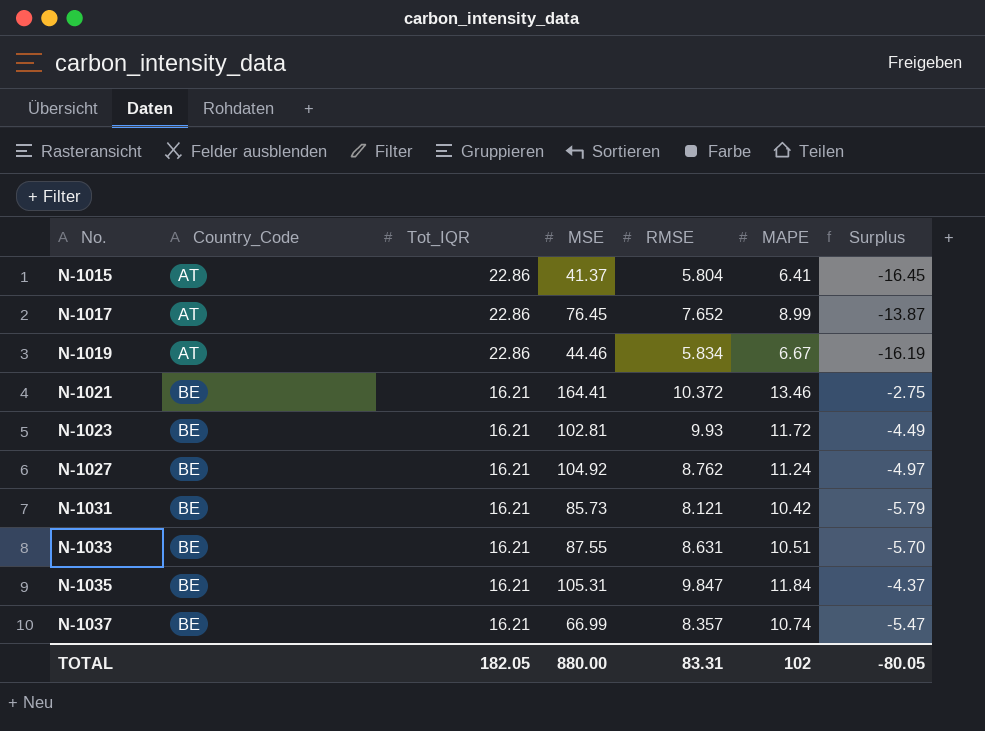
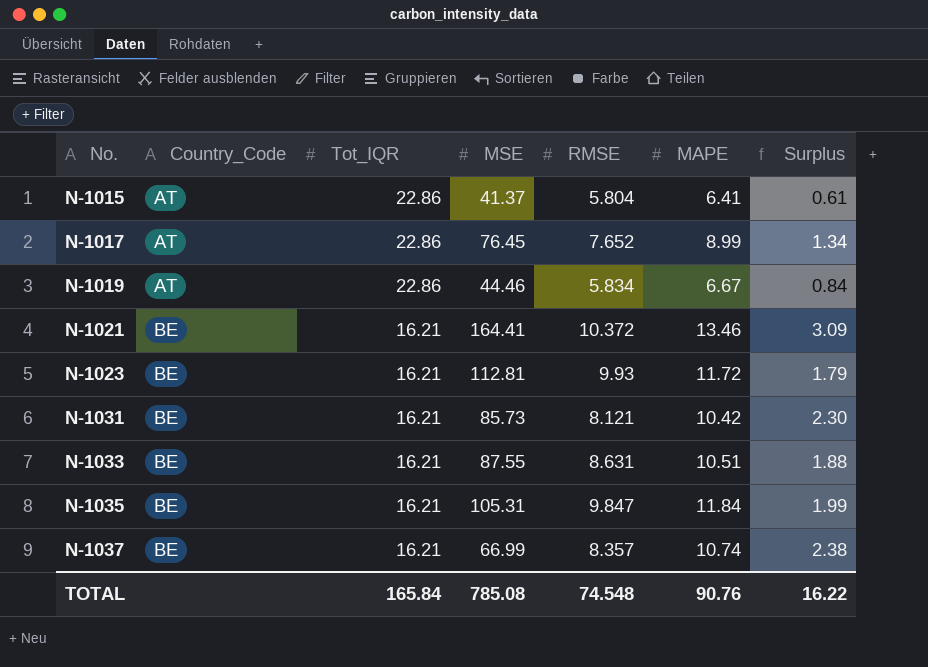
column Surplus | formula: [MAPE] - [Tot_IQR] -> [MAPE] - [RMSE]
row N-1027: BE | 16.21 | 104.92 | 8.762 | 11.24 | -4.97 -> none
N-1023 | MSE: 102.81 -> 112.81
TOTAL | Tot_IQR: 182.05 -> 165.84
TOTAL | MSE: 880.00 -> 785.08
TOTAL | RMSE: 83.31 -> 74.548
TOTAL | MAPE: 102 -> 90.76
TOTAL | Surplus: -80.05 -> 16.22

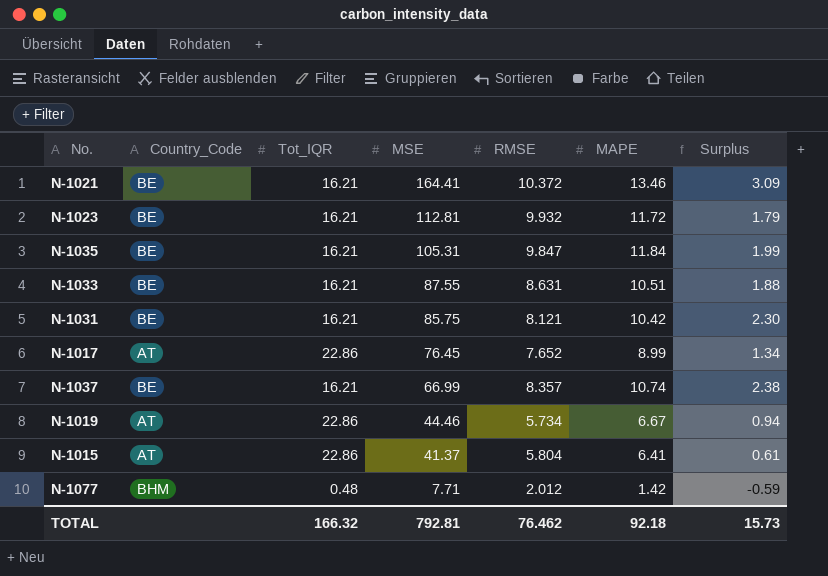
row order: No. ascending -> MSE descending
N-1023 | RMSE: 9.93 -> 9.932
N-1031 | MSE: 85.73 -> 85.75
N-1019 | RMSE: 5.834 -> 5.734
N-1019 | Surplus: 0.84 -> 0.94
row N-1077: none -> BHM | 0.48 | 7.71 | 2.012 | 1.42 | -0.59
TOTAL | Tot_IQR: 165.84 -> 166.32
TOTAL | MSE: 785.08 -> 792.81
TOTAL | RMSE: 74.548 -> 76.462
TOTAL | MAPE: 90.76 -> 92.18
TOTAL | Surplus: 16.22 -> 15.73

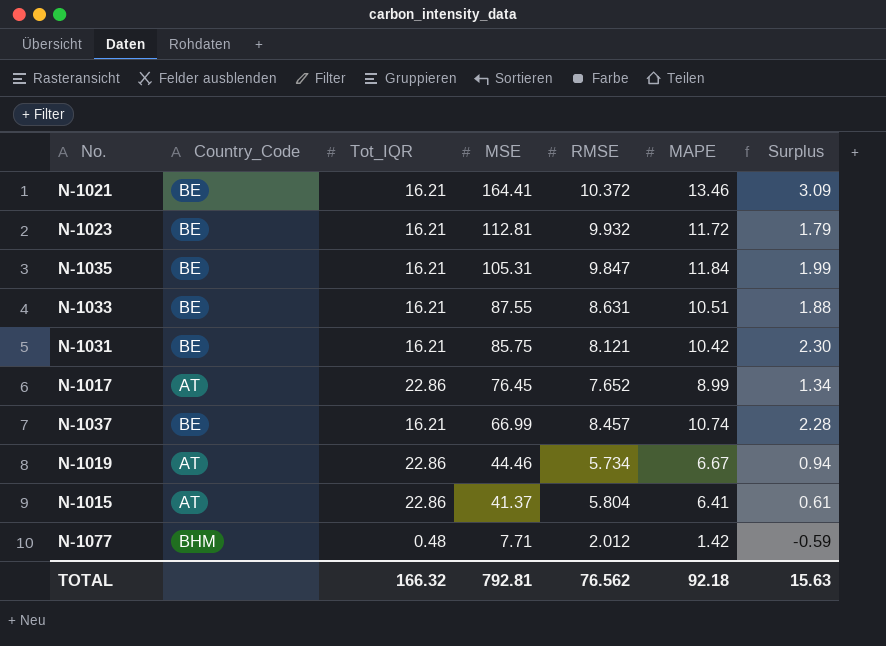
N-1037 | RMSE: 8.357 -> 8.457
N-1037 | Surplus: 2.38 -> 2.28
TOTAL | RMSE: 76.462 -> 76.562
TOTAL | Surplus: 15.73 -> 15.63

